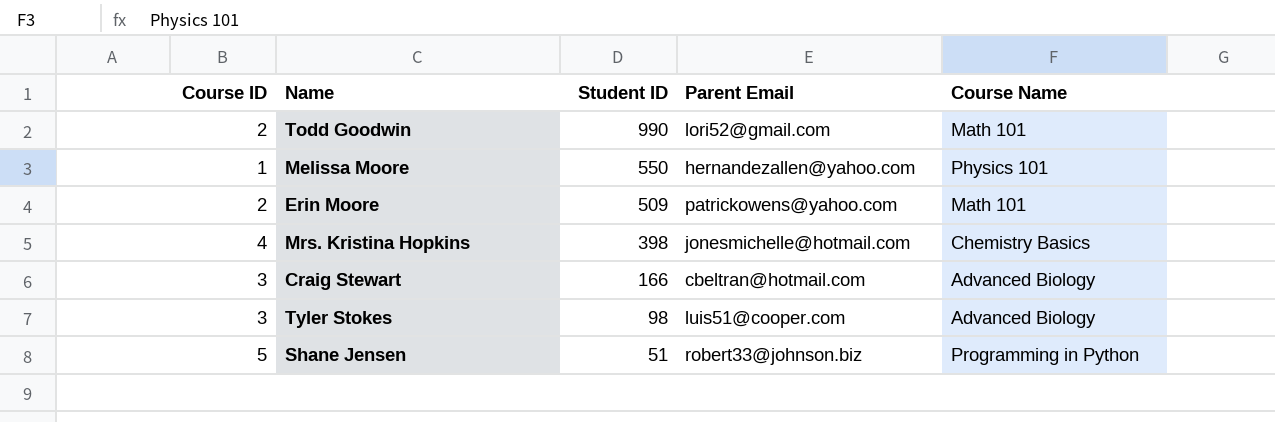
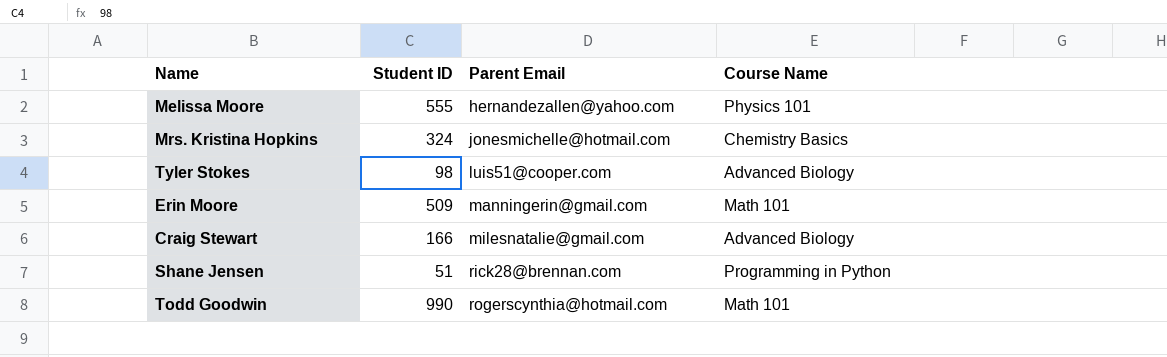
row order: Student ID descending -> Parent Email ascending
column Course ID | position: 1 -> none
Melissa Moore | Student ID: 550 -> 555
Mrs. Kristina Hopkins | Student ID: 398 -> 324
Erin Moore | Parent Email: patrickowens@yahoo.com -> manningerin@gmail.com
Craig Stewart | Parent Email: cbeltran@hotmail.com -> milesnatalie@gmail.com
Shane Jensen | Parent Email: robert33@johnson.biz -> rick28@brennan.com
Todd Goodwin | Parent Email: lori52@gmail.com -> rogerscynthia@hotmail.com

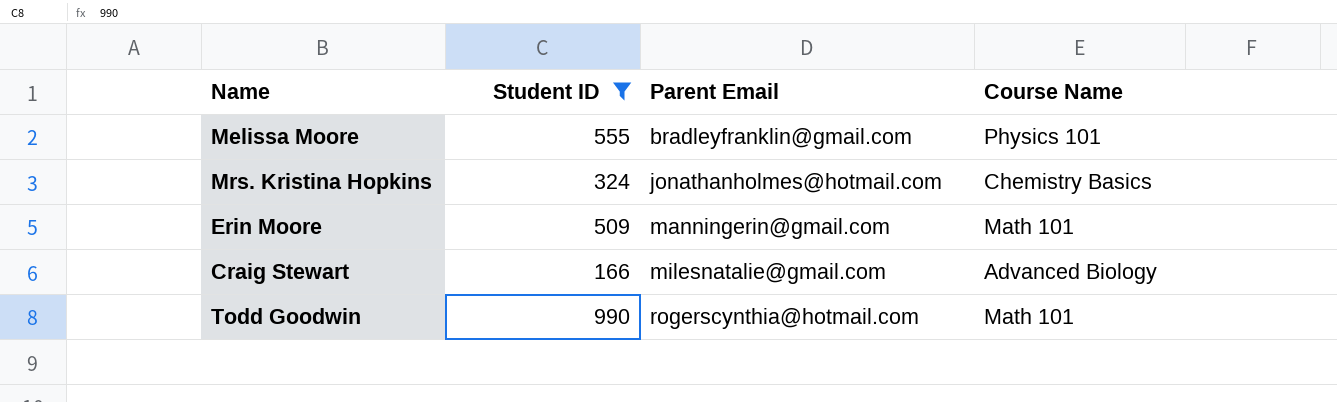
filter: none -> Student ID >= 166
Melissa Moore | Parent Email: hernandezallen@yahoo.com -> bradleyfranklin@gmail.com
Mrs. Kristina Hopkins | Parent Email: jonesmichelle@hotmail.com -> jonathanholmes@hotmail.com

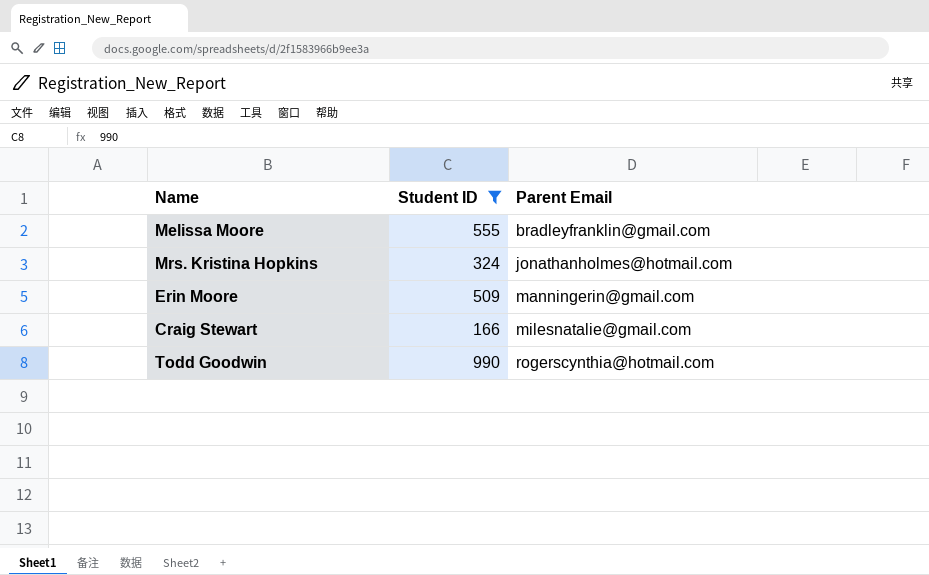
column Course Name | position: 4 -> none

